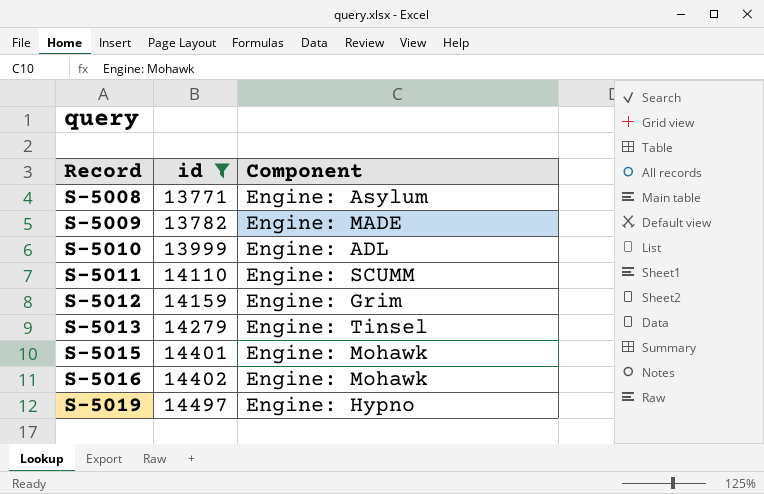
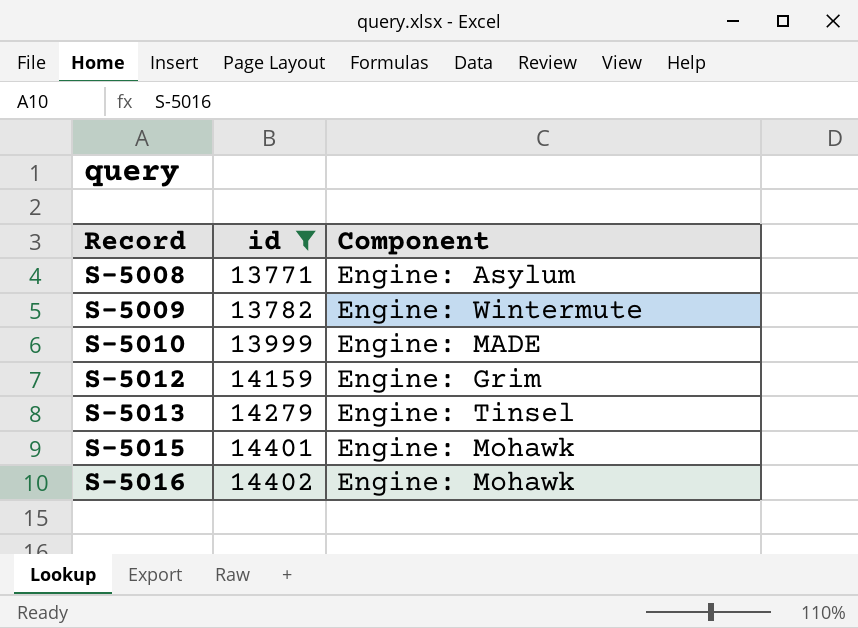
row S-5011: 14110 | Engine: SCUMM -> none
row S-5019: 14497 | Engine: Hypno -> none
S-5009 | Component: Engine: MADE -> Engine: Wintermute
S-5010 | Component: Engine: ADL -> Engine: MADE

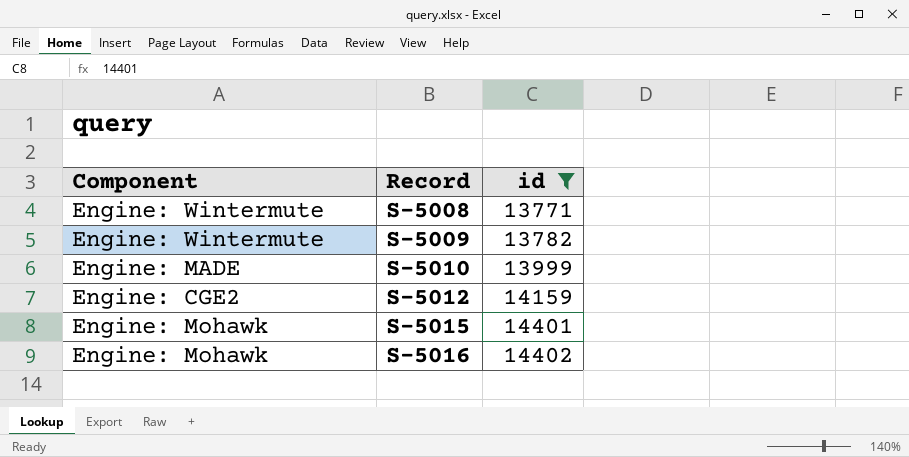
column Component | position: 3 -> 1
row S-5013: 14279 | Engine: Tinsel -> none
S-5008 | Component: Engine: Asylum -> Engine: Wintermute
S-5012 | Component: Engine: Grim -> Engine: CGE2

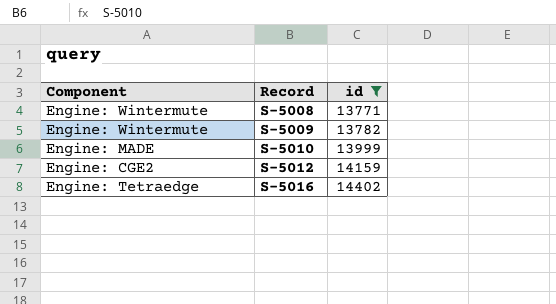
row S-5015: Engine: Mohawk | 14401 -> none
S-5016 | Component: Engine: Mohawk -> Engine: Tetraedge

